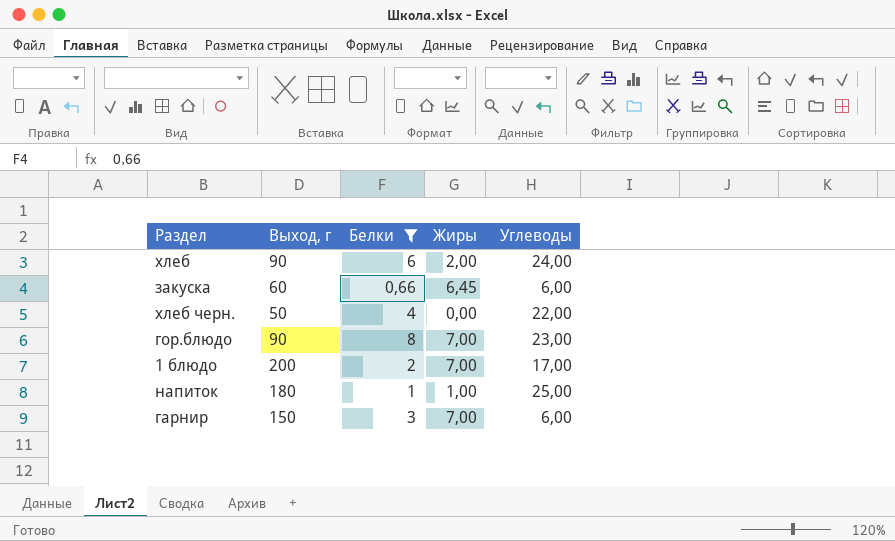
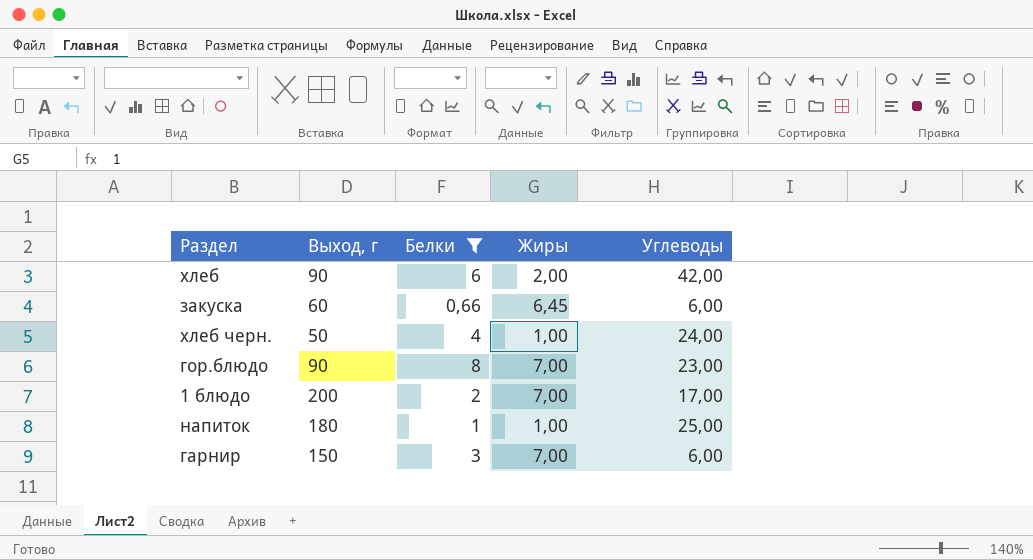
хлеб | Углеводы: 24,00 -> 42,00
хлеб черн. | Жиры: 0,00 -> 1,00
хлеб черн. | Углеводы: 22,00 -> 24,00

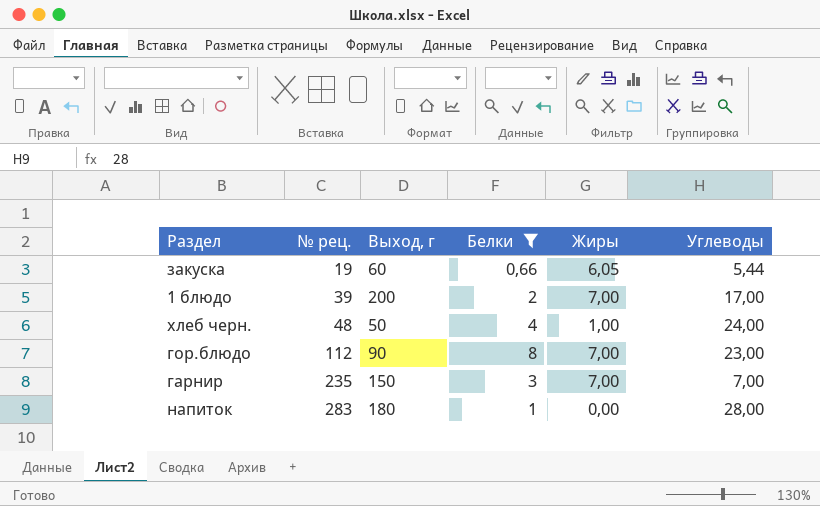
row order: none -> № рец. ascending
column № рец. | position: none -> 2
row хлеб: 90 | 6 | 2,00 | 42,00 -> none
закуска | Жиры: 6,45 -> 6,05
закуска | Углеводы: 6,00 -> 5,44
гарнир | Углеводы: 6,00 -> 7,00
напиток | Жиры: 1,00 -> 0,00
напиток | Углеводы: 25,00 -> 28,00

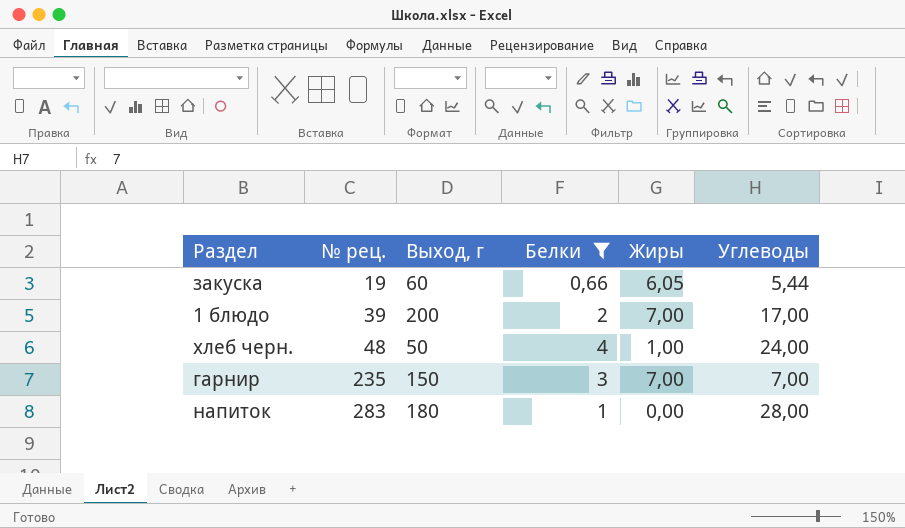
row гор.блюдо: 112 | 90 | 8 | 7,00 | 23,00 -> none

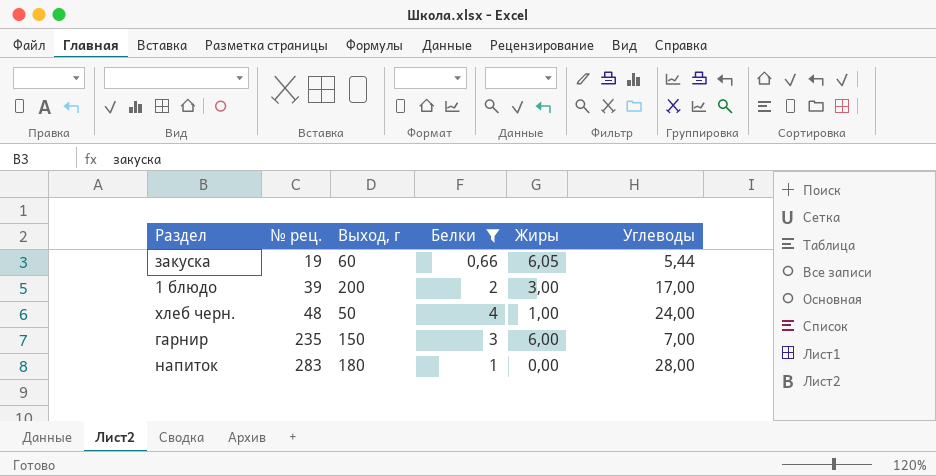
1 блюдо | Жиры: 7,00 -> 3,00
гарнир | Жиры: 7,00 -> 6,00

